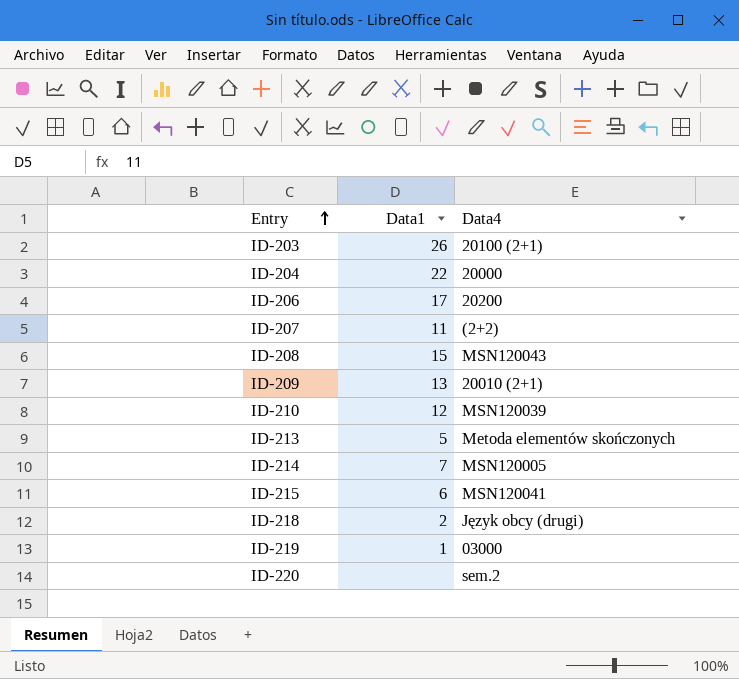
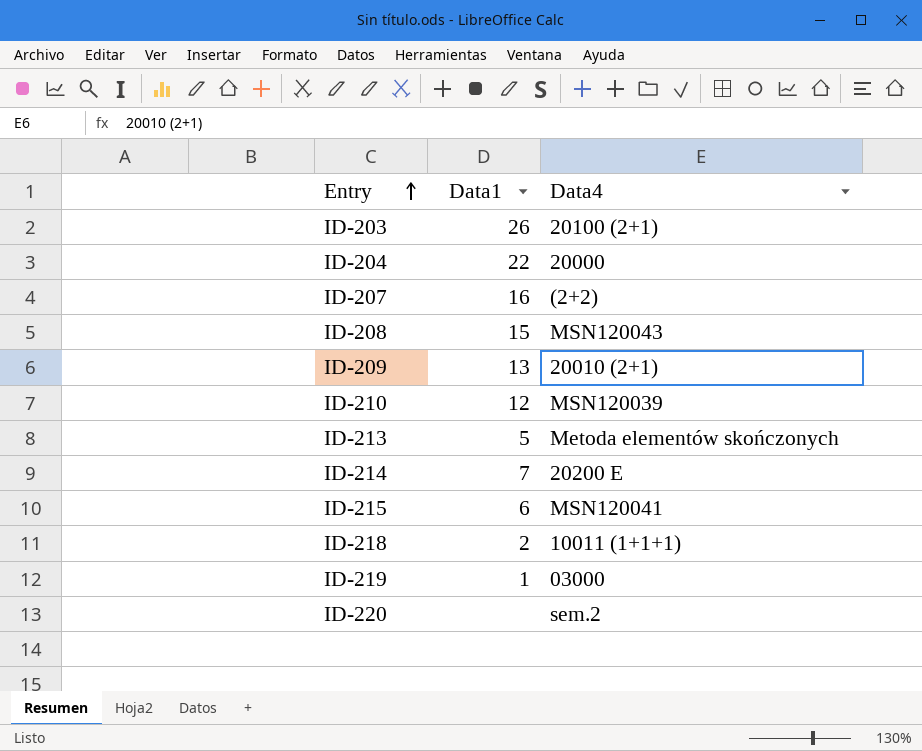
row ID-206: 17 | 20200 -> none
ID-207 | Data1: 11 -> 16
ID-214 | Data4: MSN120005 -> 20200 E
ID-218 | Data4: Język obcy (drugi) -> 10011 (1+1+1)

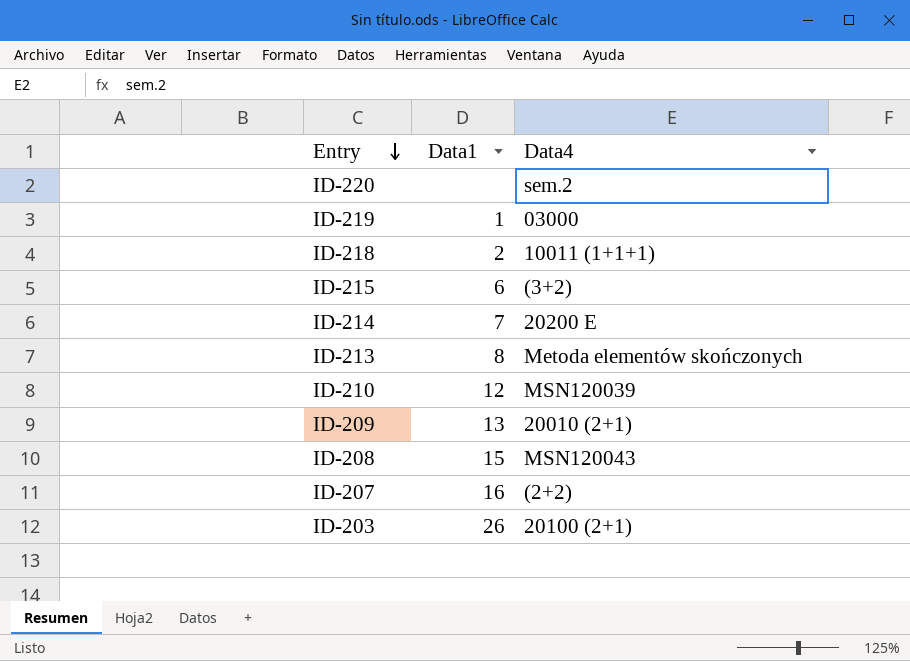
row order: Entry ascending -> Entry descending
row ID-204: 22 | 20000 -> none
ID-215 | Data4: MSN120041 -> (3+2)
ID-213 | Data1: 5 -> 8

